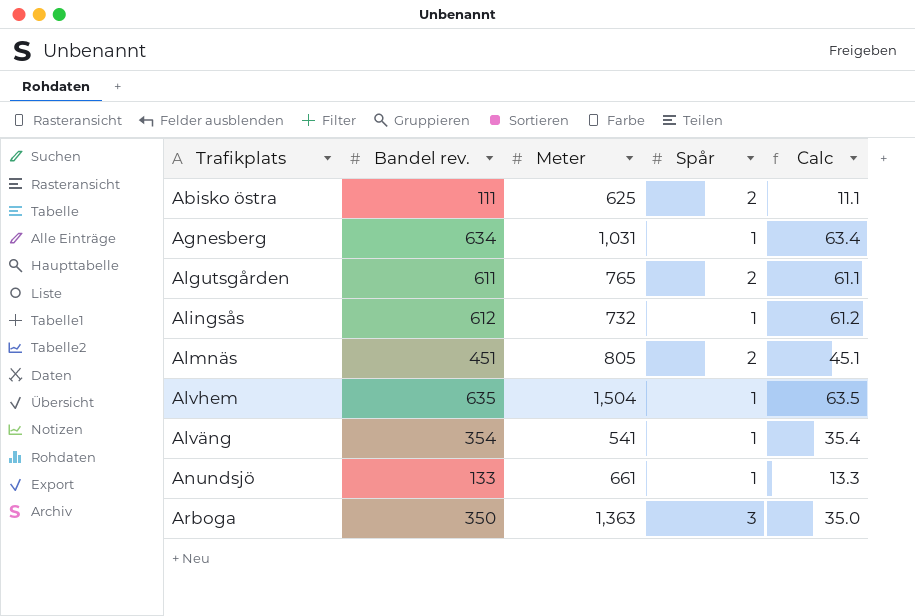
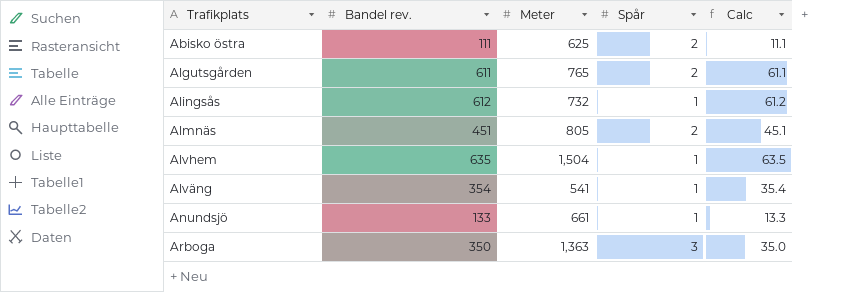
row Agnesberg: 634 | 1,031 | 1 | 63.4 -> none

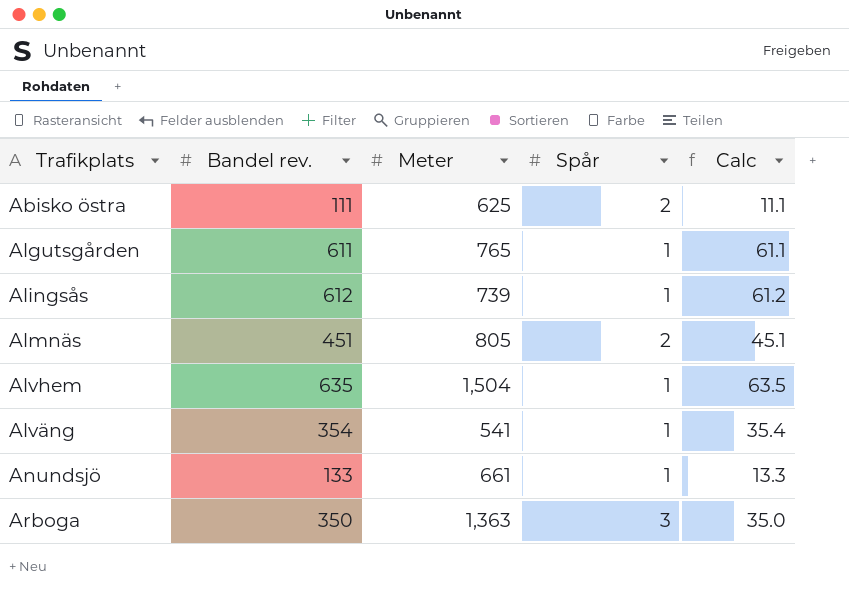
Algutsgården | Spår: 2 -> 1
Alingsås | Meter: 732 -> 739

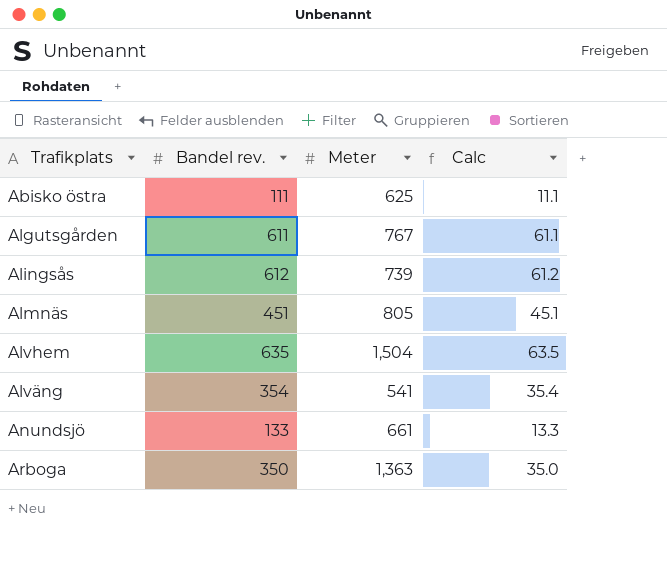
column Spår | position: 4 -> none
Algutsgården | Meter: 765 -> 767

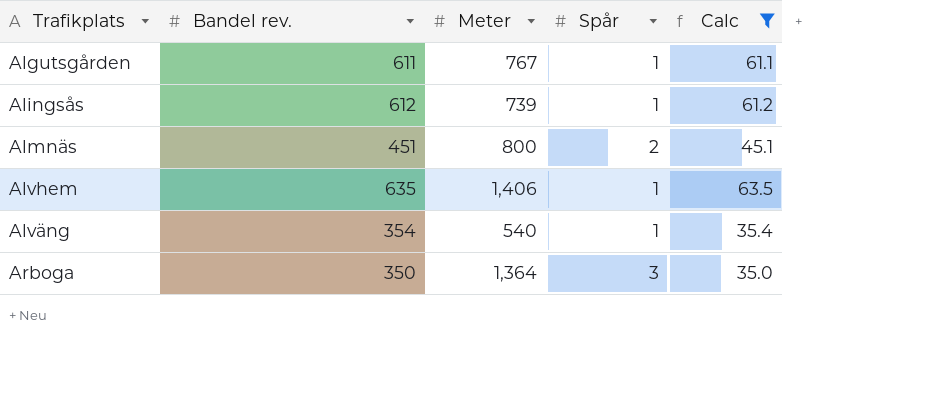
filter: none -> Calc >= 35.0
column Spår | position: none -> 4
Almnäs | Meter: 805 -> 800
Alvhem | Meter: 1,504 -> 1,406
Alväng | Meter: 541 -> 540
Arboga | Meter: 1,363 -> 1,364

